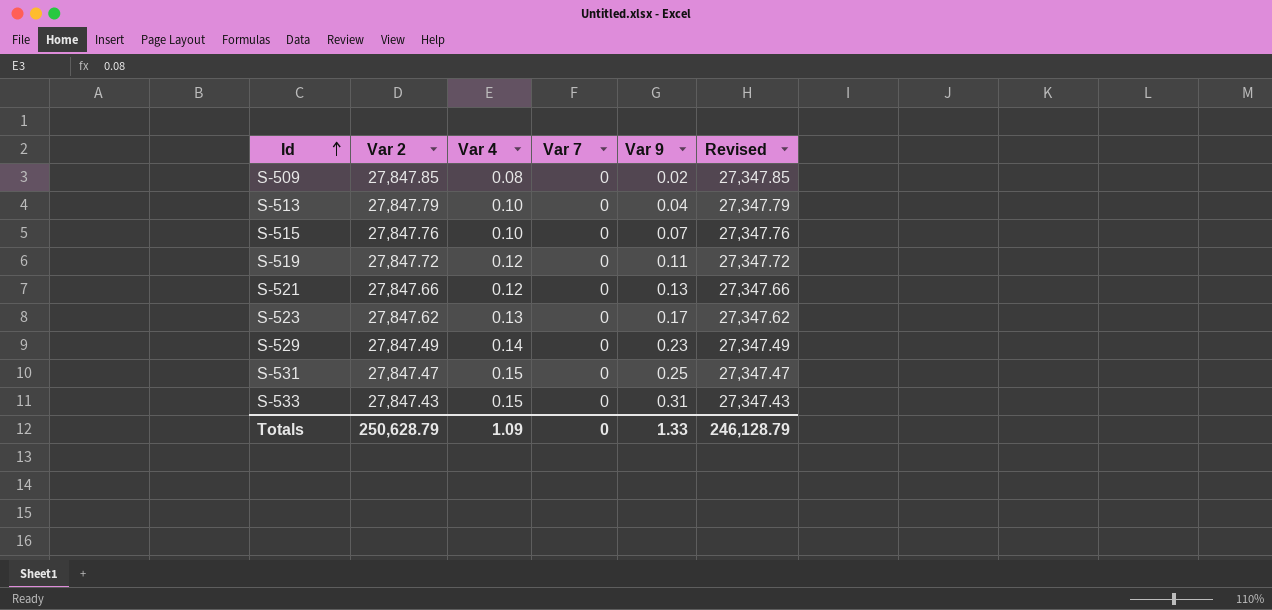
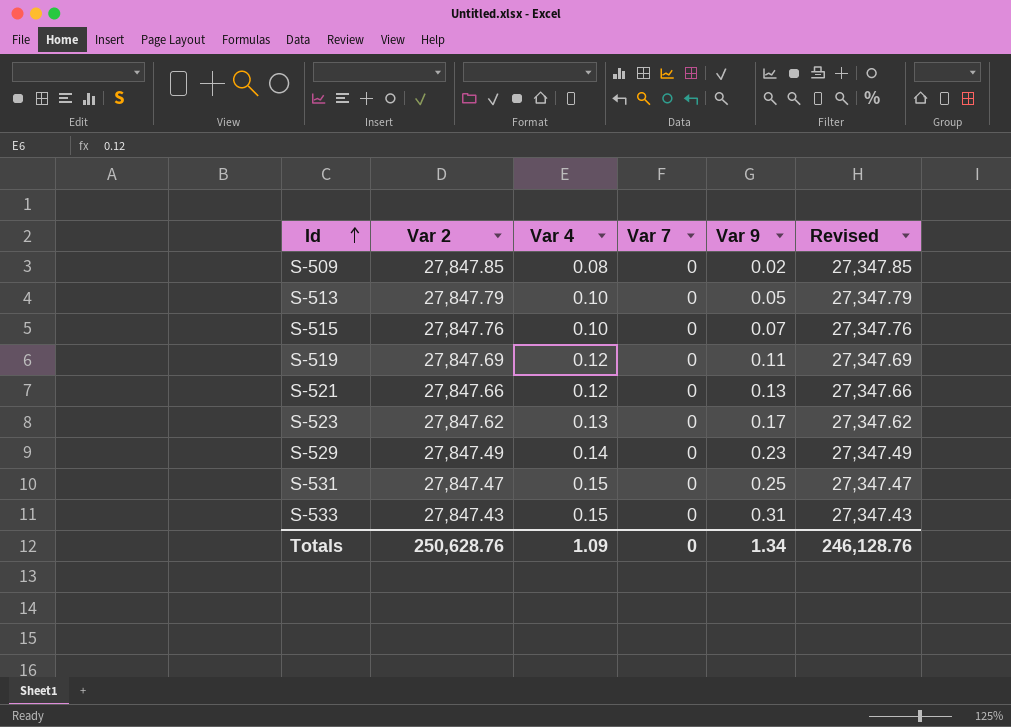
S-513 | Var 9: 0.04 -> 0.05
S-519 | Var 2: 27,847.72 -> 27,847.69
S-519 | Revised: 27,347.72 -> 27,347.69
Totals | Var 2: 250,628.79 -> 250,628.76
Totals | Var 9: 1.33 -> 1.34
Totals | Revised: 246,128.79 -> 246,128.76

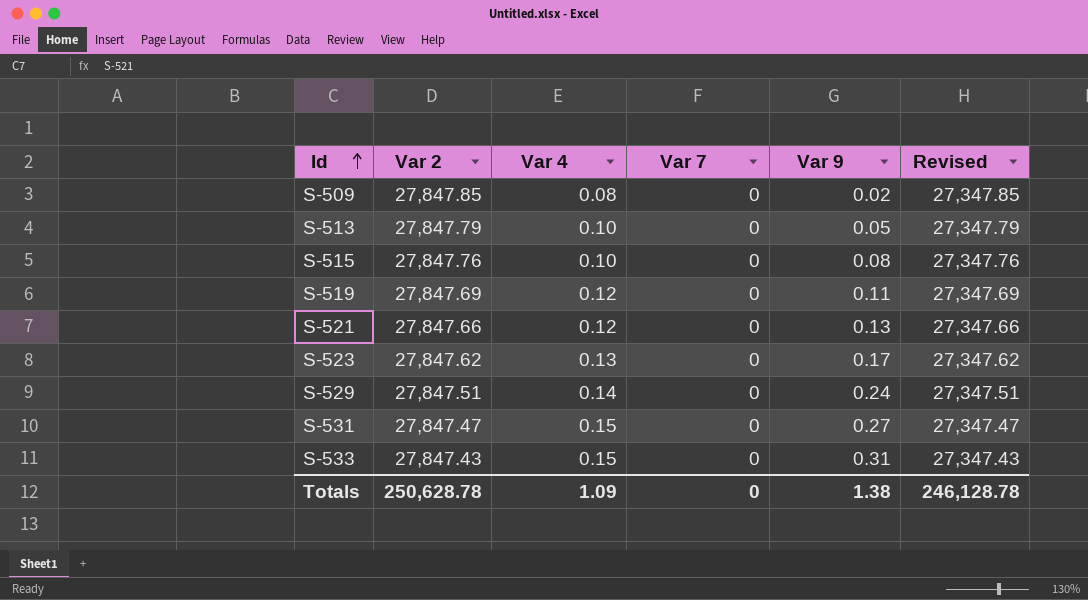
S-515 | Var 9: 0.07 -> 0.08
S-529 | Var 2: 27,847.49 -> 27,847.51
S-529 | Var 9: 0.23 -> 0.24
S-529 | Revised: 27,347.49 -> 27,347.51
S-531 | Var 9: 0.25 -> 0.27
Totals | Var 2: 250,628.76 -> 250,628.78
Totals | Var 9: 1.34 -> 1.38
Totals | Revised: 246,128.76 -> 246,128.78

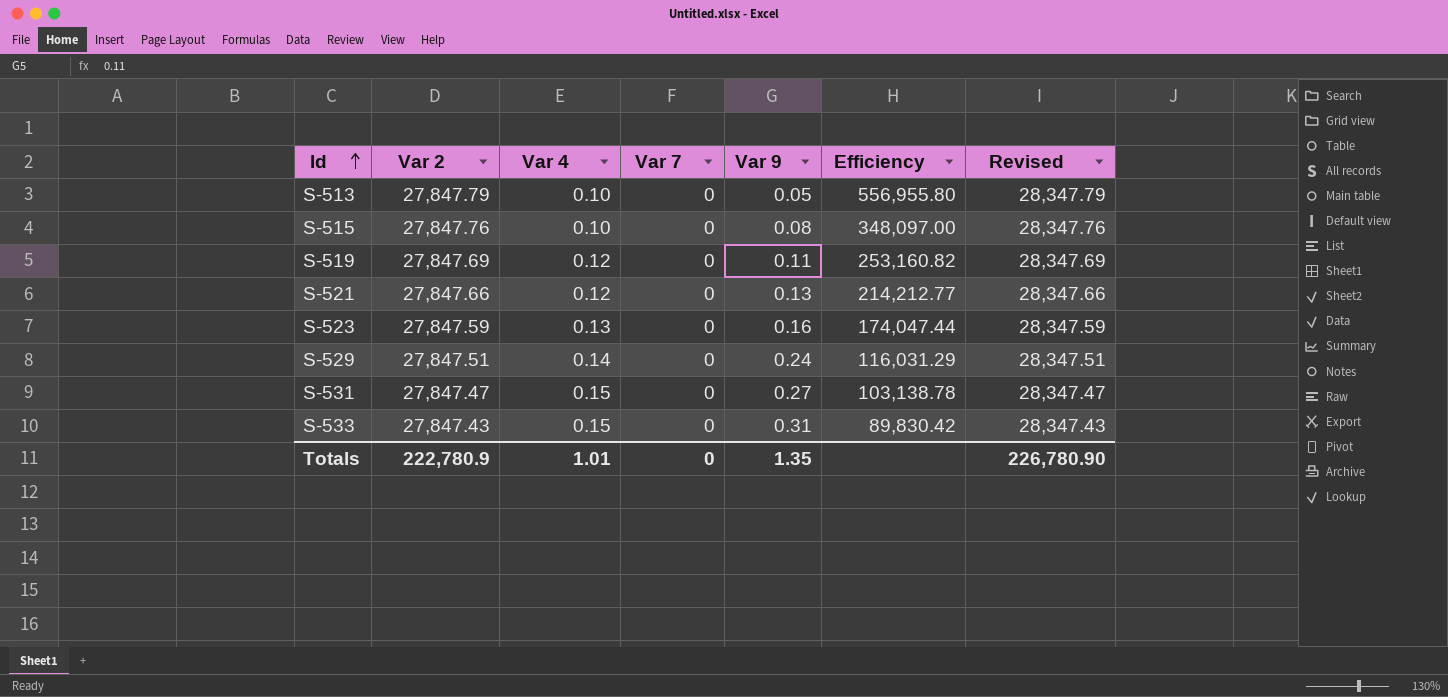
column Efficiency | formula: none -> [Var 2] / [Var 9]
column Revised | formula: [Var 2] - 500 -> [Var 2] + 500
row S-509: 27,847.85 | 0.08 | 0 | 0.02 | 27,347.85 -> none
S-523 | Var 2: 27,847.62 -> 27,847.59
S-523 | Var 9: 0.17 -> 0.16
Totals | Var 2: 250,628.78 -> 222,780.9
Totals | Var 4: 1.09 -> 1.01
Totals | Var 9: 1.38 -> 1.35
Totals | Revised: 246,128.78 -> 226,780.90

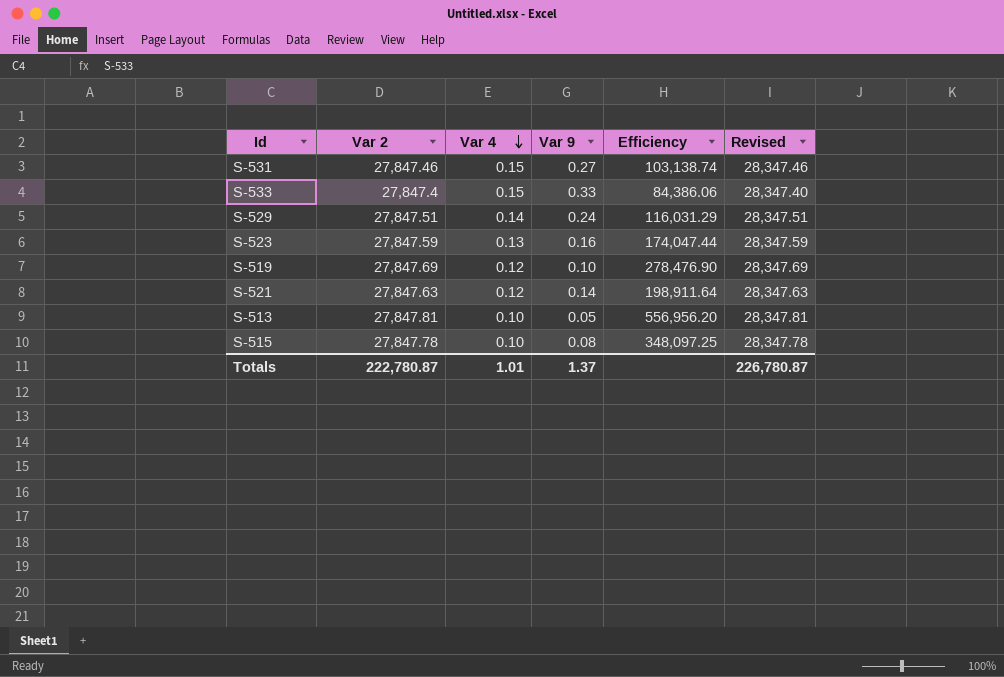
row order: Id ascending -> Var 4 descending
column Var 7 | position: 4 -> none
S-531 | Var 2: 27,847.47 -> 27,847.46
S-531 | Efficiency: 103,138.78 -> 103,138.74
S-531 | Revised: 28,347.47 -> 28,347.46
S-533 | Var 2: 27,847.43 -> 27,847.4
S-533 | Var 9: 0.31 -> 0.33
S-533 | Efficiency: 89,830.42 -> 84,386.06
S-533 | Revised: 28,347.43 -> 28,347.40
S-519 | Var 9: 0.11 -> 0.10
S-519 | Efficiency: 253,160.82 -> 278,476.90
S-521 | Var 2: 27,847.66 -> 27,847.63
S-521 | Var 9: 0.13 -> 0.14
S-521 | Efficiency: 214,212.77 -> 198,911.64
S-521 | Revised: 28,347.66 -> 28,347.63
S-513 | Var 2: 27,847.79 -> 27,847.81
S-513 | Efficiency: 556,955.80 -> 556,956.20
S-513 | Revised: 28,347.79 -> 28,347.81
S-515 | Var 2: 27,847.76 -> 27,847.78
S-515 | Efficiency: 348,097.00 -> 348,097.25
S-515 | Revised: 28,347.76 -> 28,347.78
Totals | Var 2: 222,780.9 -> 222,780.87
Totals | Var 9: 1.35 -> 1.37
Totals | Revised: 226,780.90 -> 226,780.87

